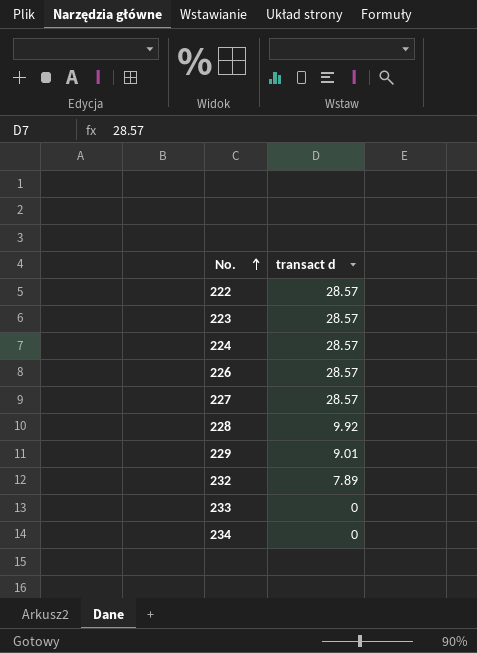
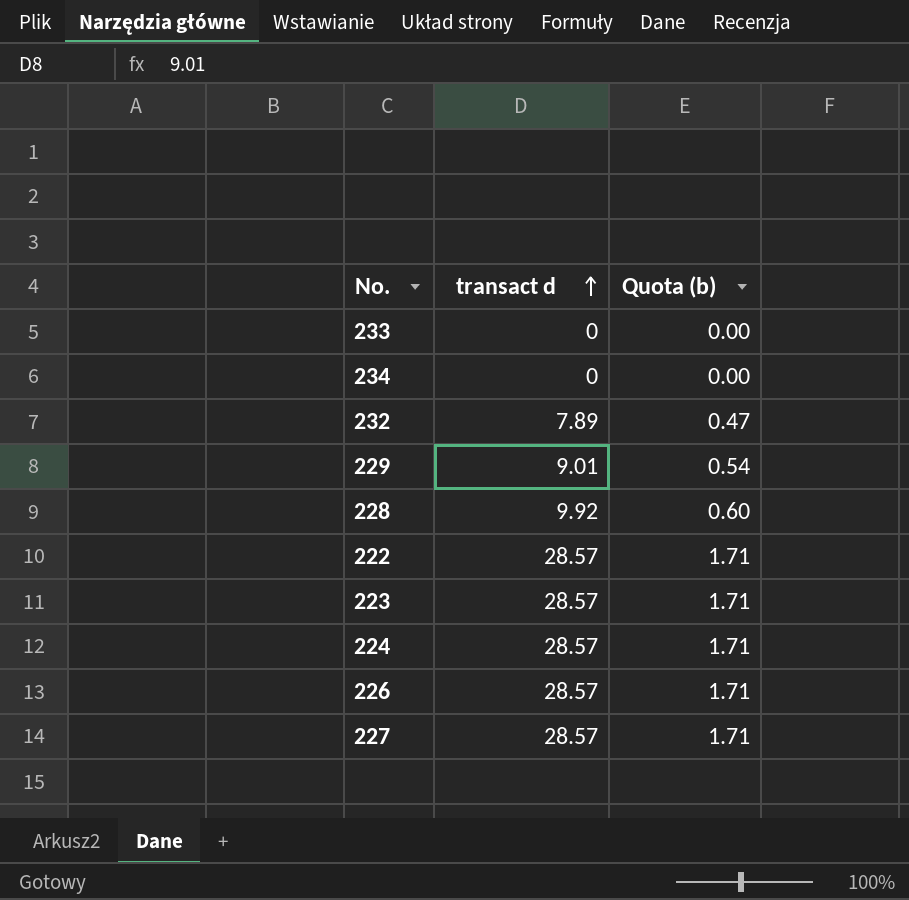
row order: No. ascending -> transact d ascending
column Quota (b) | formula: none -> [transact d] * 0.06

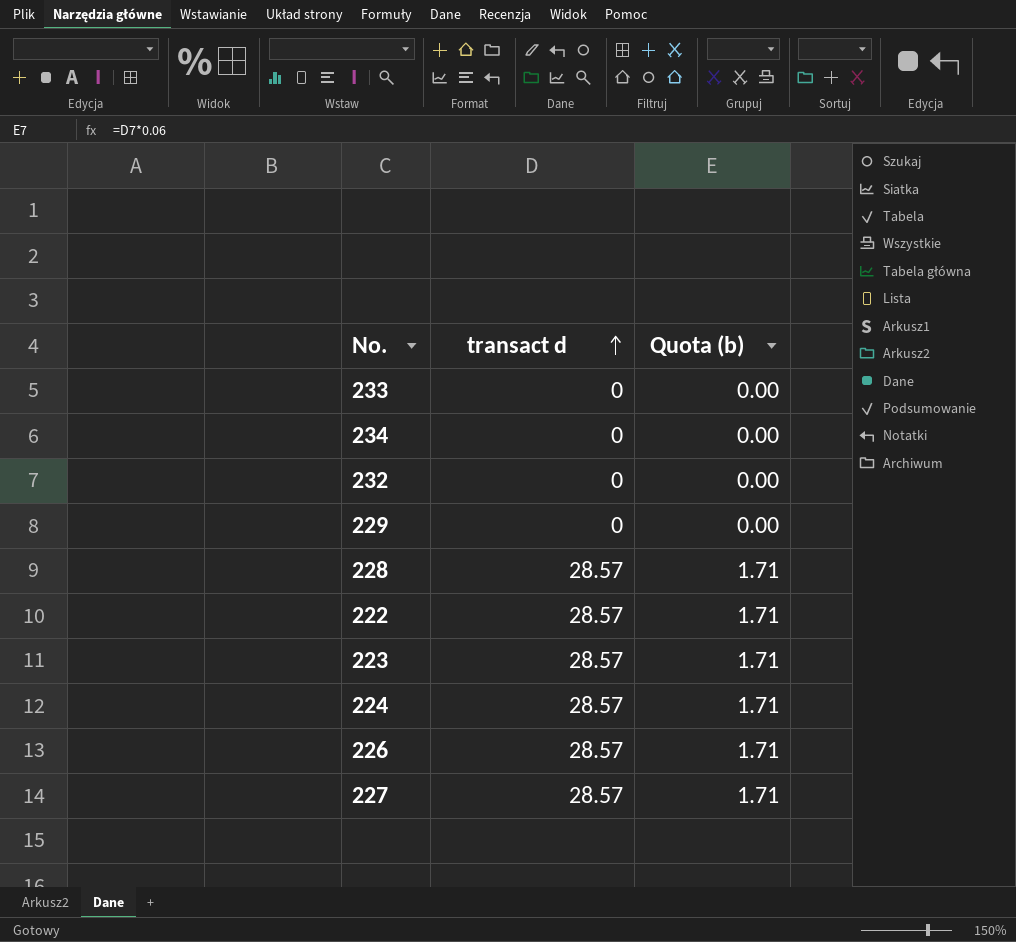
232 | transact d: 7.89 -> 0
232 | Quota (b): 0.47 -> 0.00
229 | transact d: 9.01 -> 0
229 | Quota (b): 0.54 -> 0.00
228 | transact d: 9.92 -> 28.57
228 | Quota (b): 0.60 -> 1.71

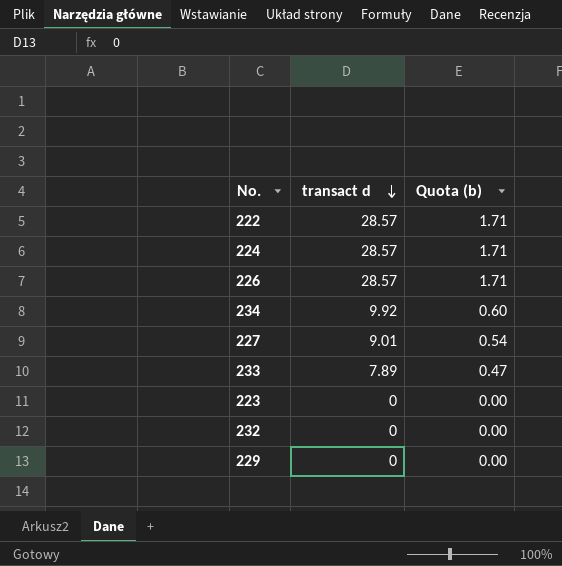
row order: transact d ascending -> transact d descending
row 228: 28.57 | 1.71 -> none
234 | transact d: 0 -> 9.92
234 | Quota (b): 0.00 -> 0.60
227 | transact d: 28.57 -> 9.01
227 | Quota (b): 1.71 -> 0.54
233 | transact d: 0 -> 7.89
233 | Quota (b): 0.00 -> 0.47
223 | transact d: 28.57 -> 0
223 | Quota (b): 1.71 -> 0.00

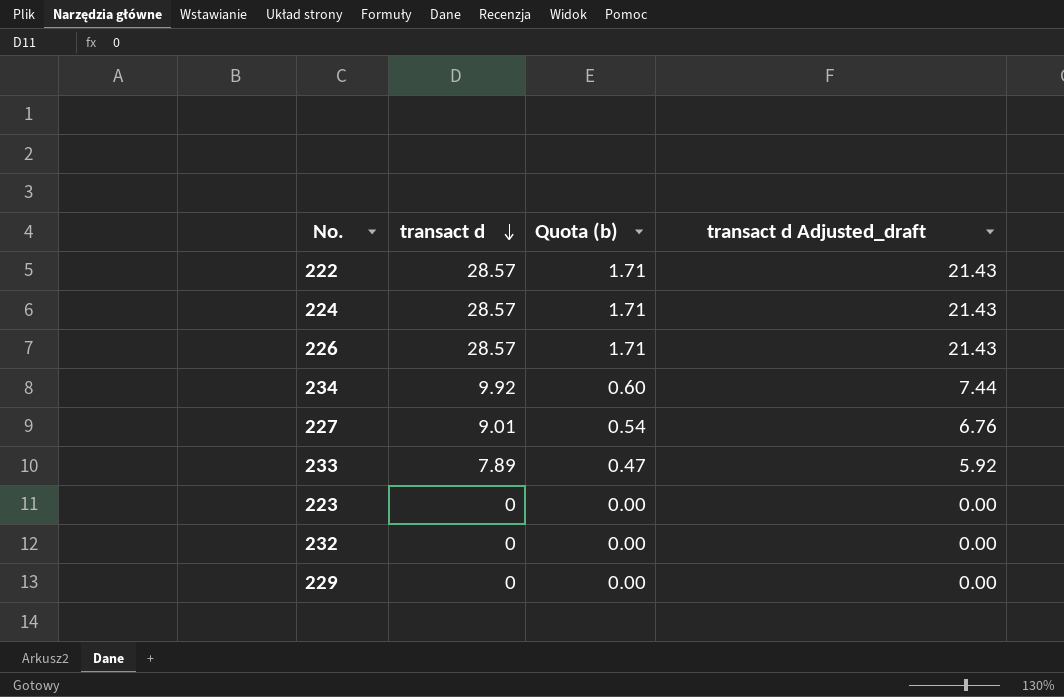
column transact d Adjusted_draft | formula: none -> [transact d] * 0.75

